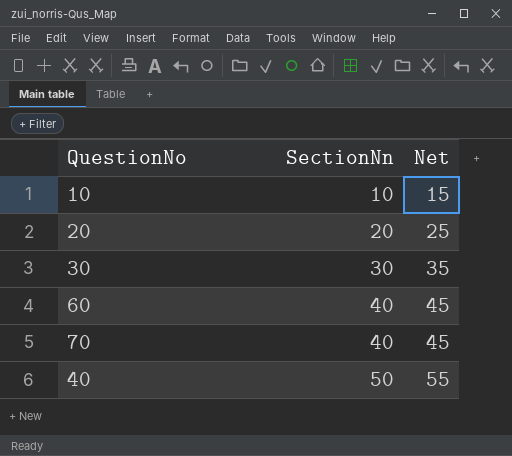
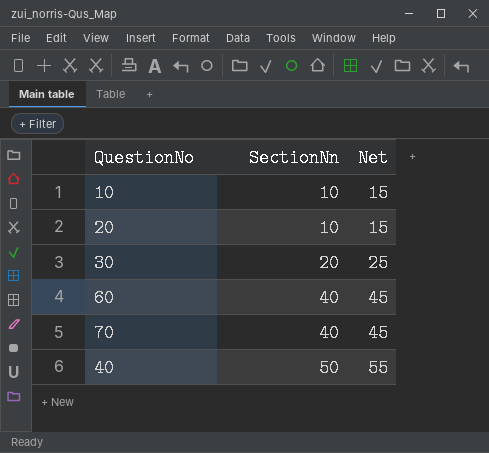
20 | SectionNn: 20 -> 10
20 | Net: 25 -> 15
30 | SectionNn: 30 -> 20
30 | Net: 35 -> 25

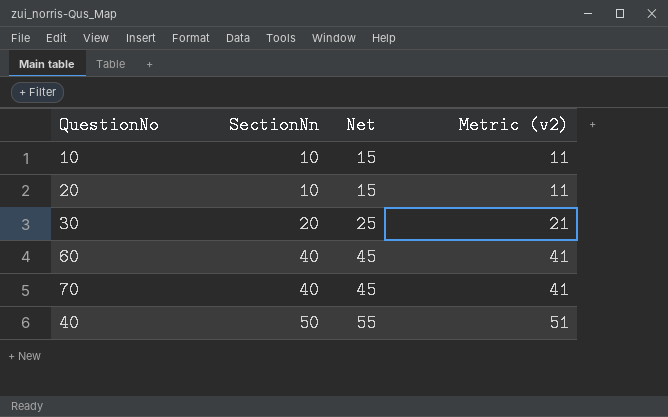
column Metric (v2) | formula: none -> [SectionNn] + 1

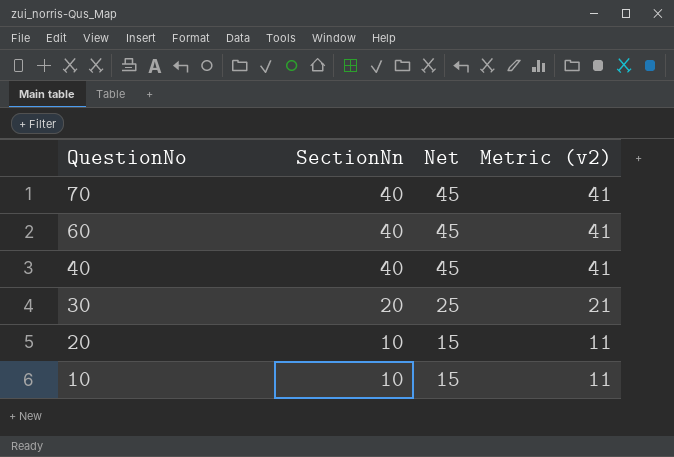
row order: SectionNn ascending -> QuestionNo descending
40 | SectionNn: 50 -> 40
40 | Net: 55 -> 45
40 | Metric (v2): 51 -> 41

